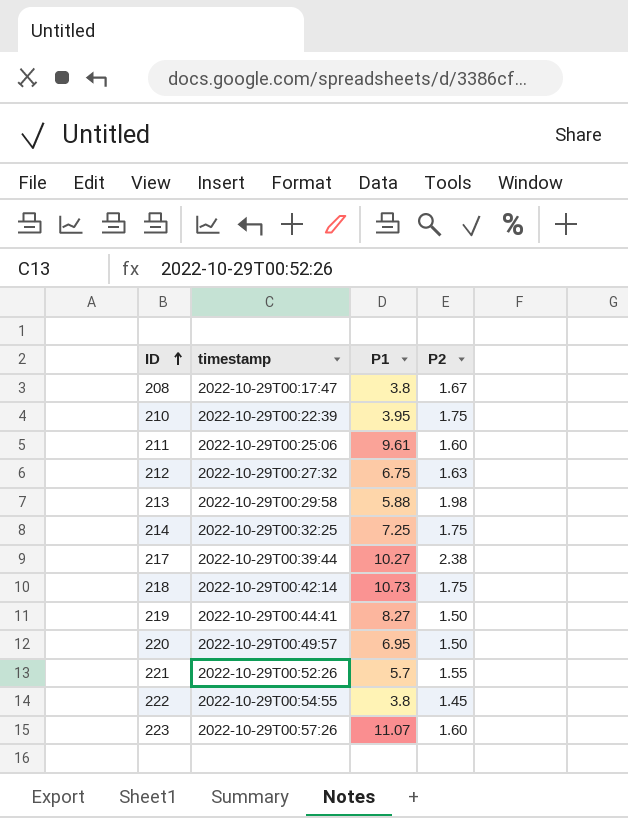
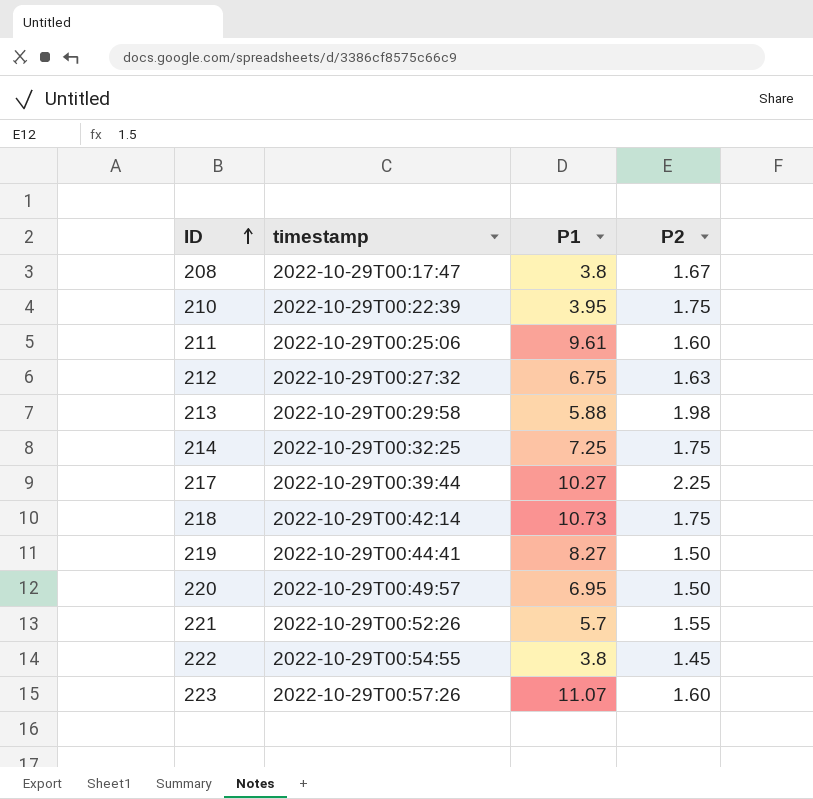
217 | P2: 2.38 -> 2.25

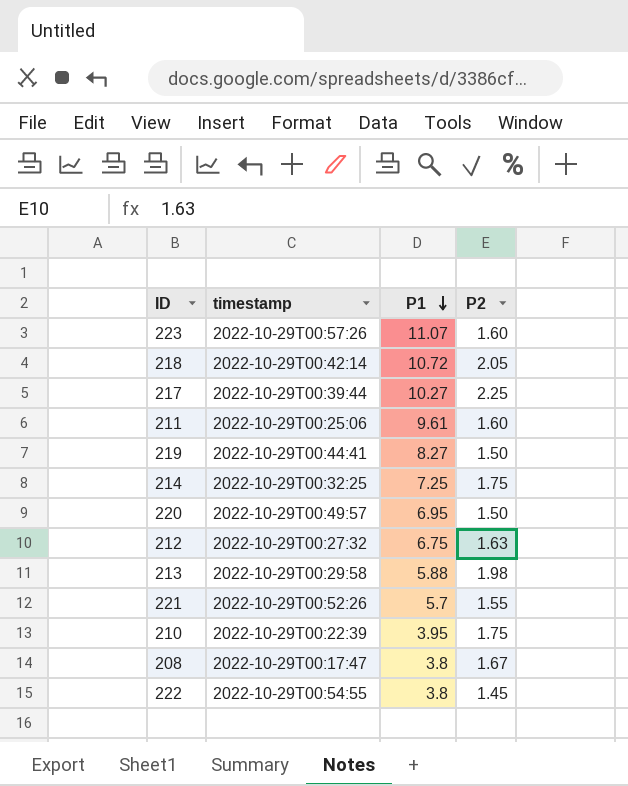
row order: ID ascending -> P1 descending
218 | P1: 10.73 -> 10.72
218 | P2: 1.75 -> 2.05

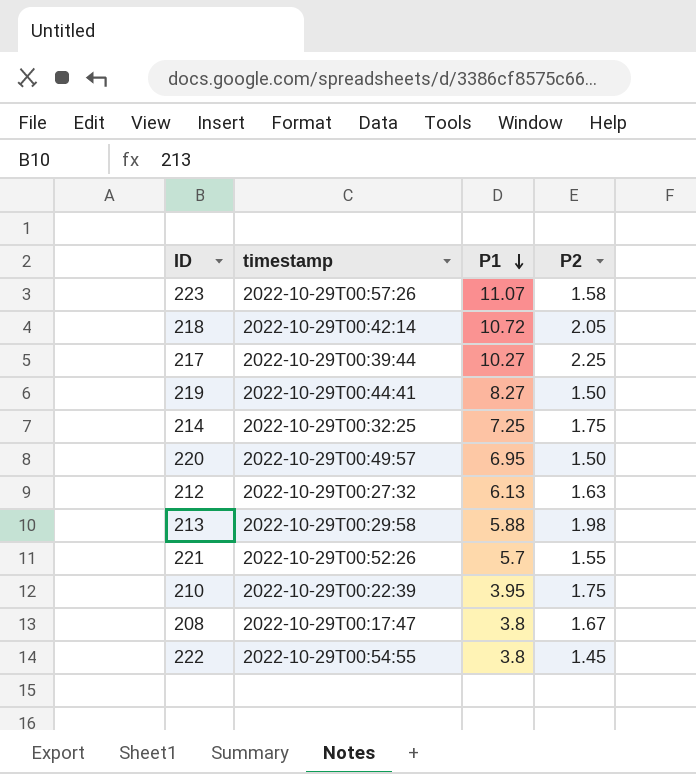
row 211: 2022-10-29T00:25:06 | 9.61 | 1.60 -> none
223 | P2: 1.60 -> 1.58
212 | P1: 6.75 -> 6.13

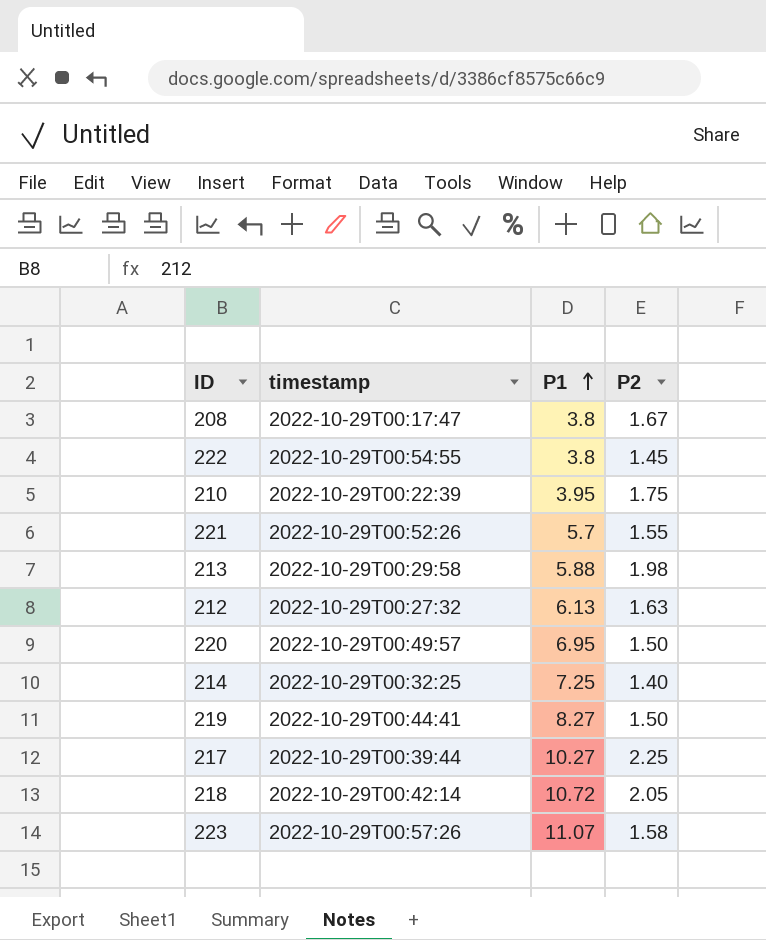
row order: P1 descending -> P1 ascending
214 | P2: 1.75 -> 1.40

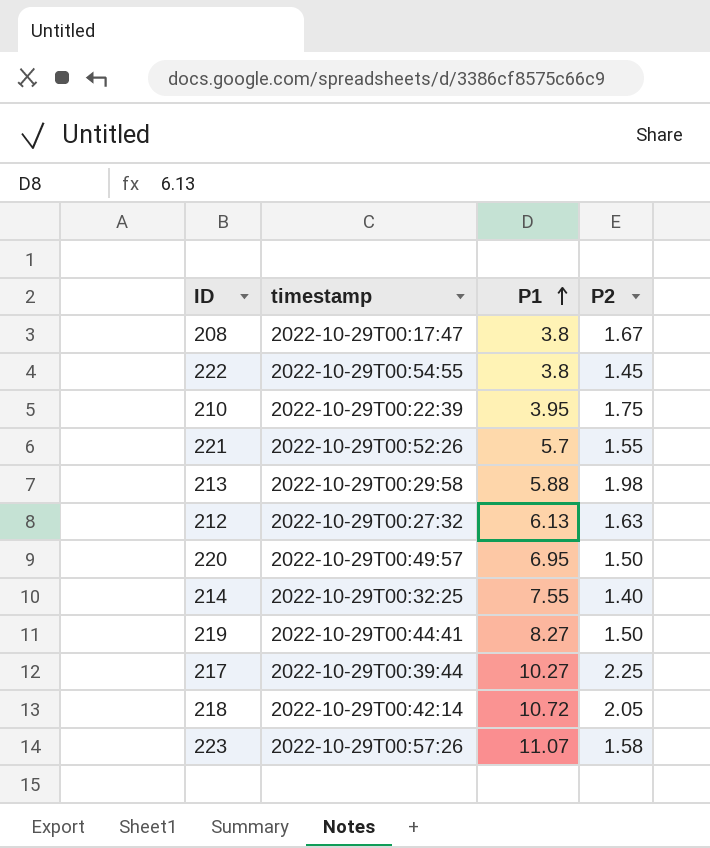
214 | P1: 7.25 -> 7.55

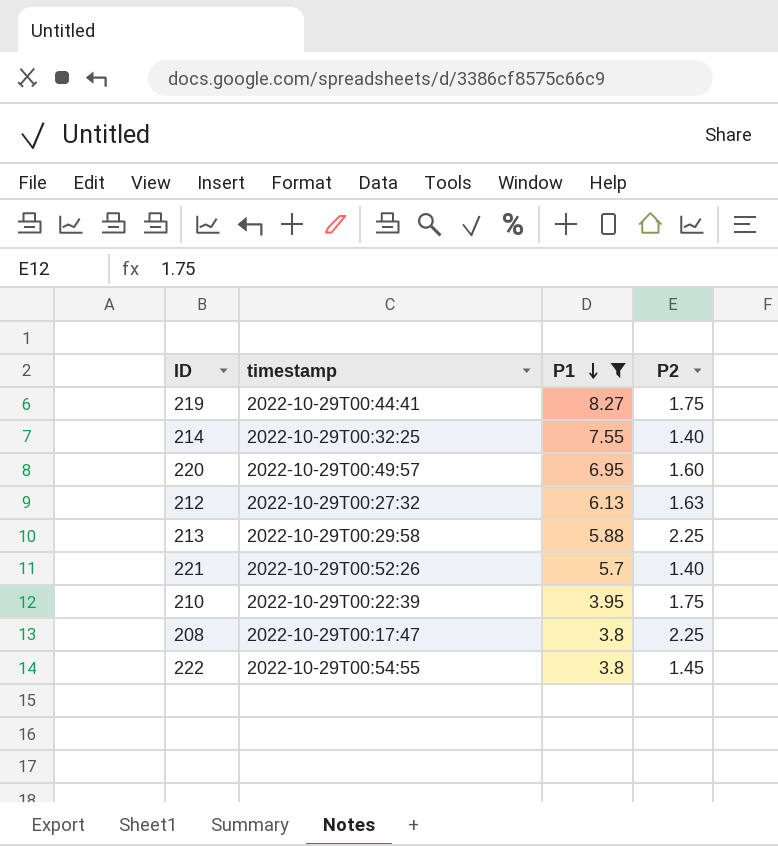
filter: none -> P1 <= 8.27
row order: P1 ascending -> P1 descending
219 | P2: 1.50 -> 1.75
220 | P2: 1.50 -> 1.60
213 | P2: 1.98 -> 2.25
221 | P2: 1.55 -> 1.40
208 | P2: 1.67 -> 2.25

